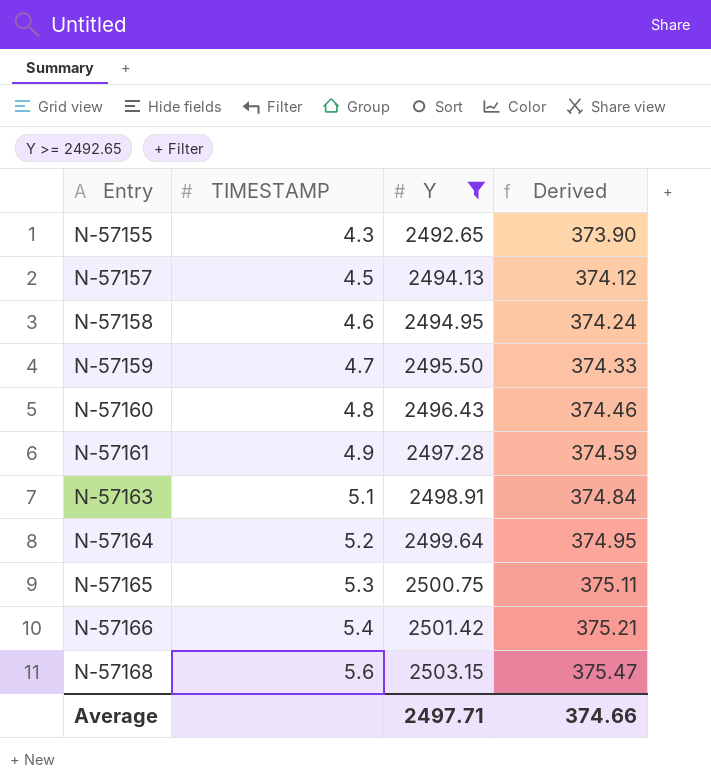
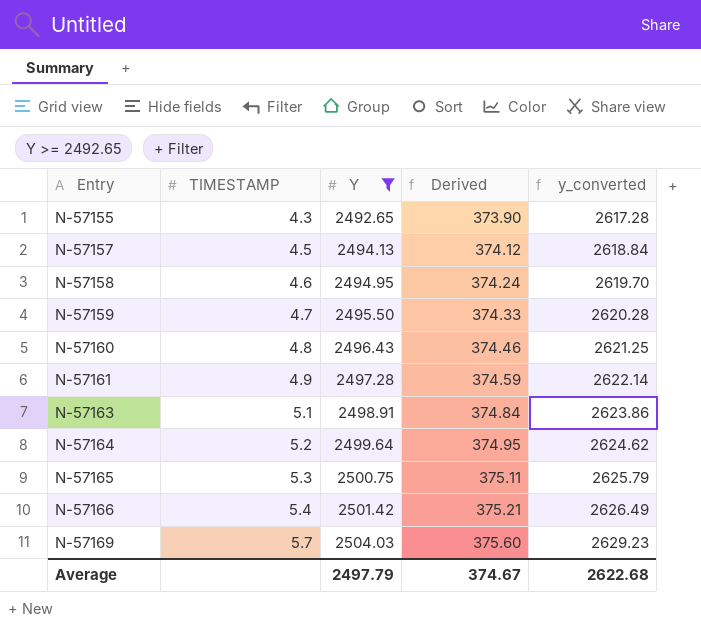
column y_converted | formula: none -> [Y] * 1.05
row N-57168: 5.6 | 2503.15 | 375.47 -> none
row N-57169: none -> 5.7 | 2504.03 | 375.60 | 2629.23
Average | Y: 2497.71 -> 2497.79
Average | Derived: 374.66 -> 374.67

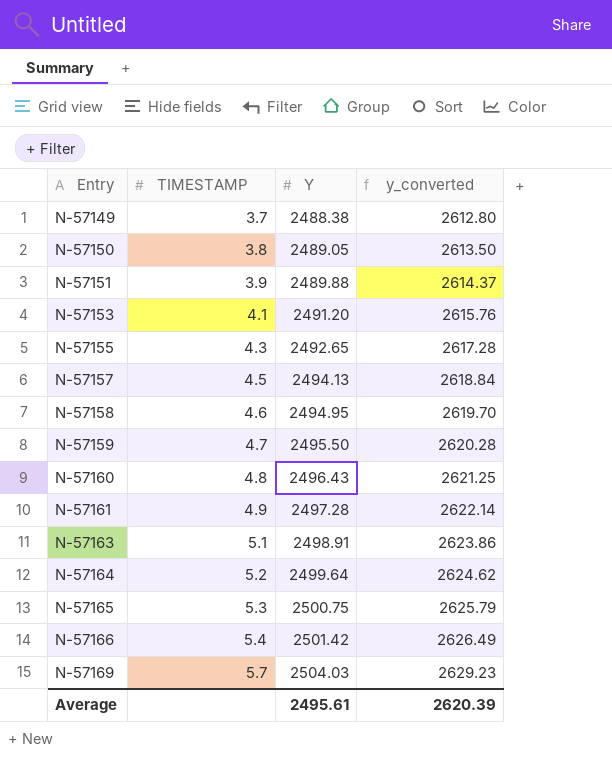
filter: Y >= 2492.65 -> none
column Derived | formula: [Y] * 0.15 -> none
Average | Y: 2497.79 -> 2495.61
Average | y_converted: 2622.68 -> 2620.39

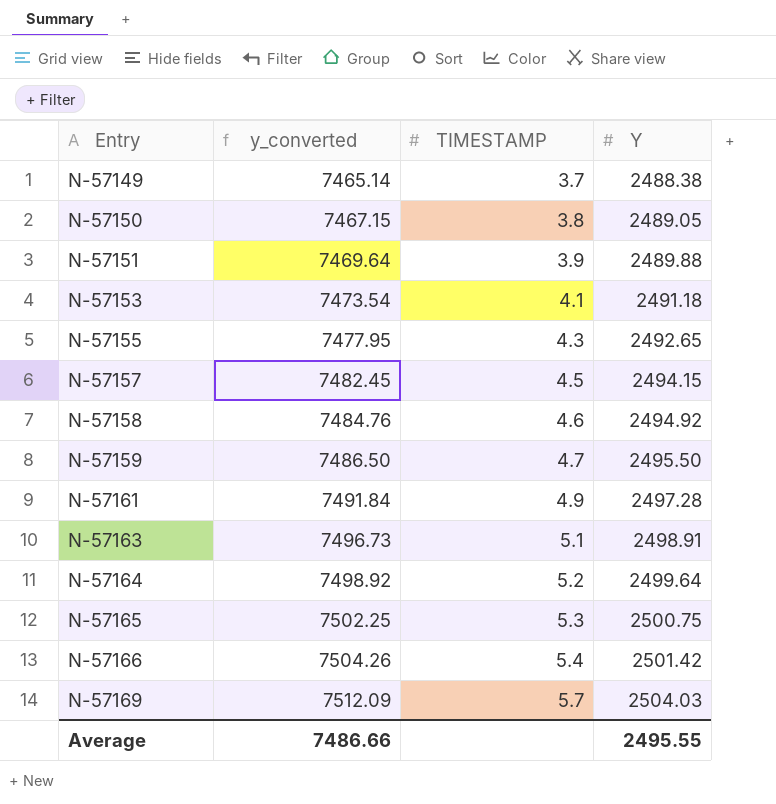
column y_converted | formula: [Y] * 1.05 -> [Y] * 3
column y_converted | position: 4 -> 2
row N-57160: 4.8 | 2496.43 | 2621.25 -> none
N-57153 | Y: 2491.20 -> 2491.18
N-57157 | Y: 2494.13 -> 2494.15
N-57158 | Y: 2494.95 -> 2494.92
Average | y_converted: 2620.39 -> 7486.66
Average | Y: 2495.61 -> 2495.55

